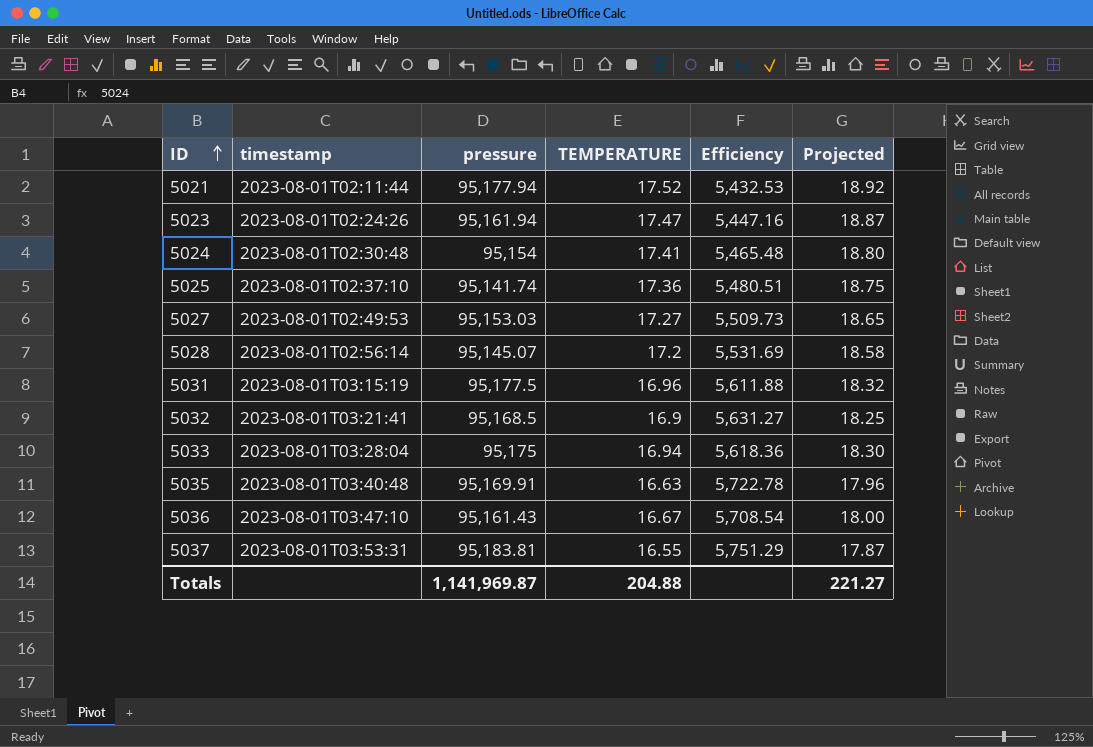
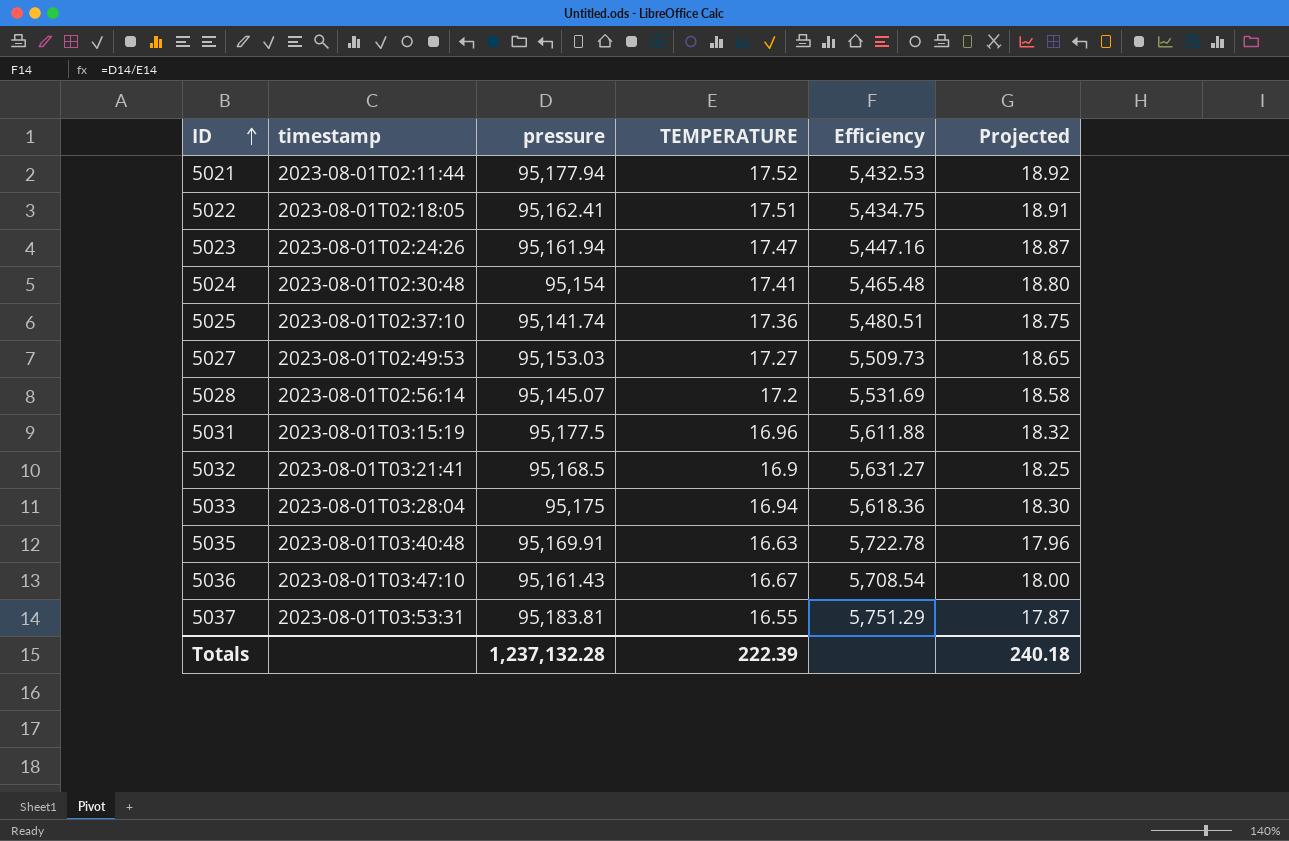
row 5022: none -> 2023-08-01T02:18:05 | 95,162.41 | 17.51 | 5,434.75 | 18.91
Totals | pressure: 1,141,969.87 -> 1,237,132.28
Totals | TEMPERATURE: 204.88 -> 222.39
Totals | Projected: 221.27 -> 240.18

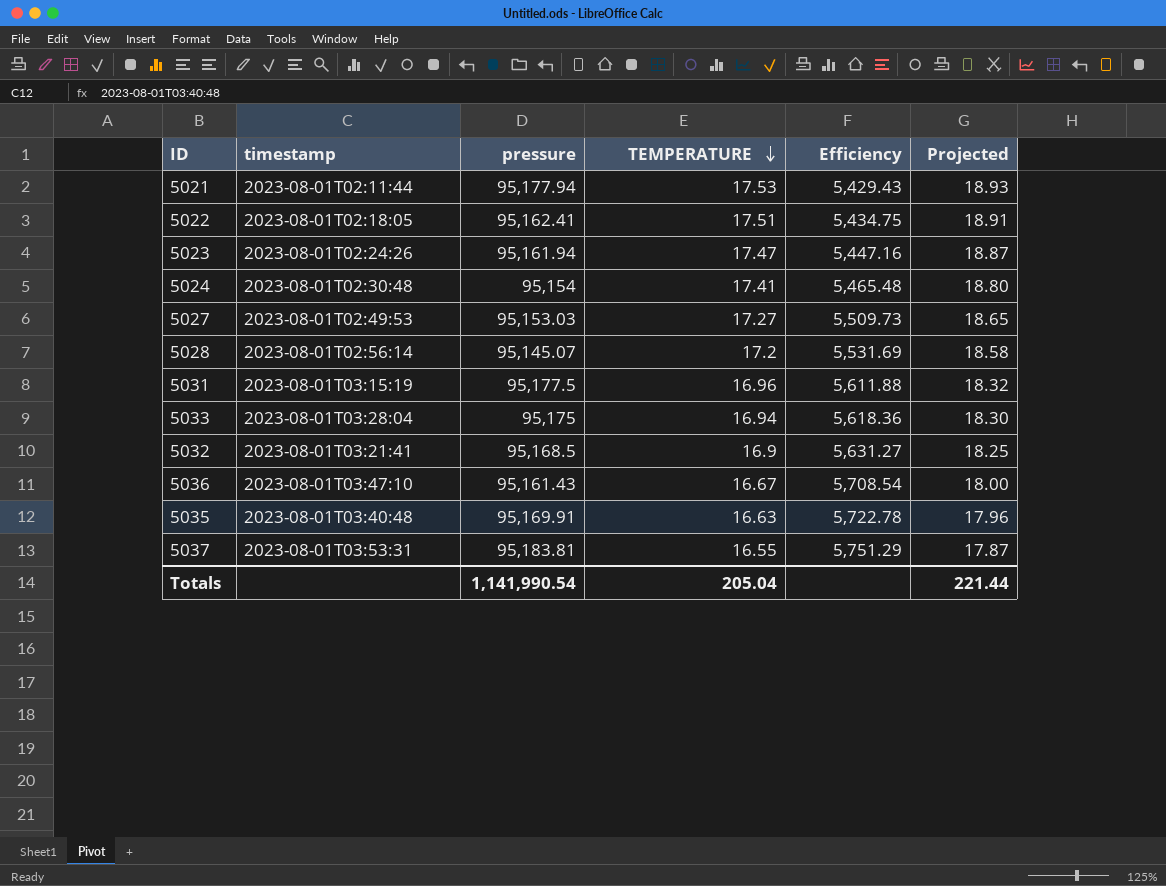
row order: ID ascending -> TEMPERATURE descending
row 5025: 2023-08-01T02:37:10 | 95,141.74 | 17.36 | 5,480.51 | 18.75 -> none
5021 | TEMPERATURE: 17.52 -> 17.53
5021 | Efficiency: 5,432.53 -> 5,429.43
5021 | Projected: 18.92 -> 18.93
Totals | pressure: 1,237,132.28 -> 1,141,990.54
Totals | TEMPERATURE: 222.39 -> 205.04
Totals | Projected: 240.18 -> 221.44

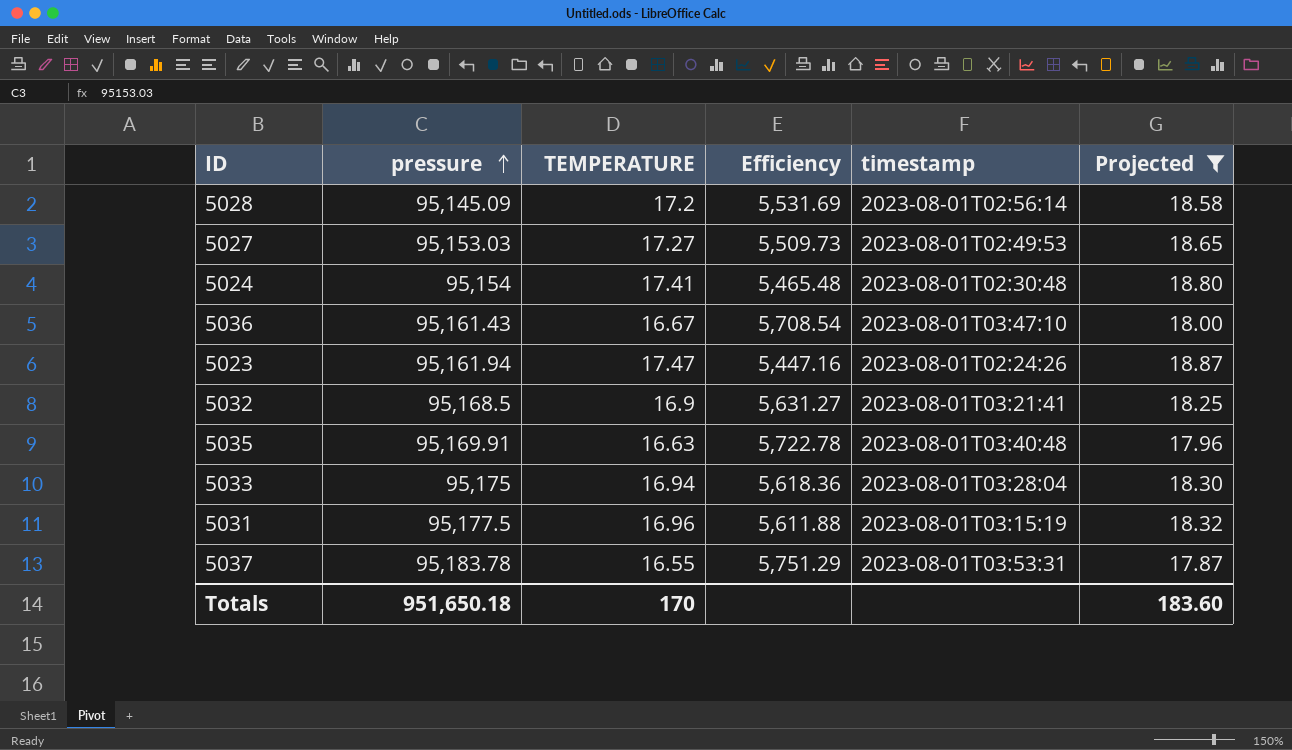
filter: none -> Projected <= 18.87
row order: TEMPERATURE descending -> pressure ascending
column timestamp | position: 2 -> 5
5028 | pressure: 95,145.07 -> 95,145.09
5037 | pressure: 95,183.81 -> 95,183.78
Totals | pressure: 1,141,990.54 -> 951,650.18
Totals | TEMPERATURE: 205.04 -> 170
Totals | Projected: 221.44 -> 183.60

